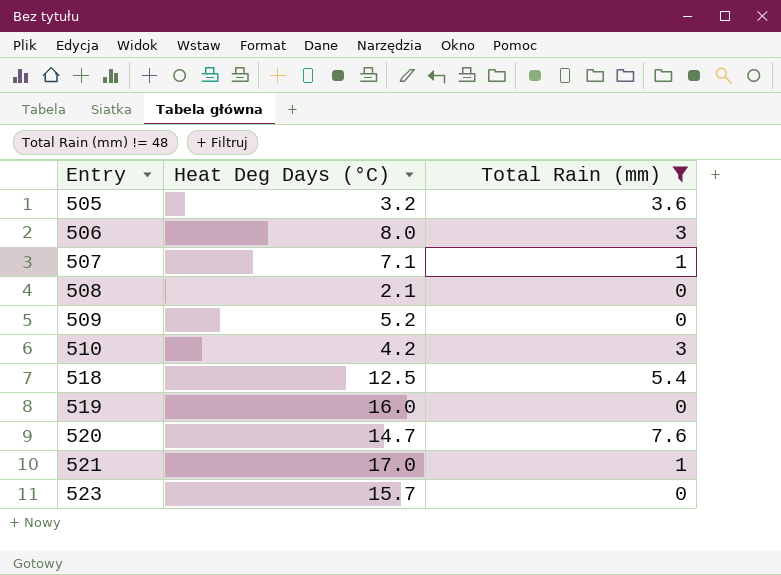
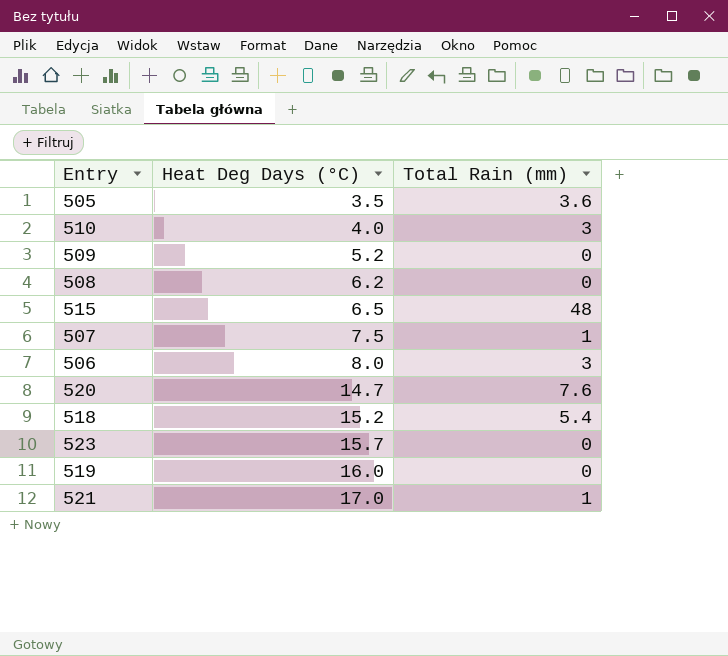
filter: Total Rain (mm) != 48 -> none
row order: Entry ascending -> Heat Deg Days (°C) ascending
505 | Heat Deg Days (°C): 3.2 -> 3.5
510 | Heat Deg Days (°C): 4.2 -> 4.0
508 | Heat Deg Days (°C): 2.1 -> 6.2
507 | Heat Deg Days (°C): 7.1 -> 7.5
518 | Heat Deg Days (°C): 12.5 -> 15.2

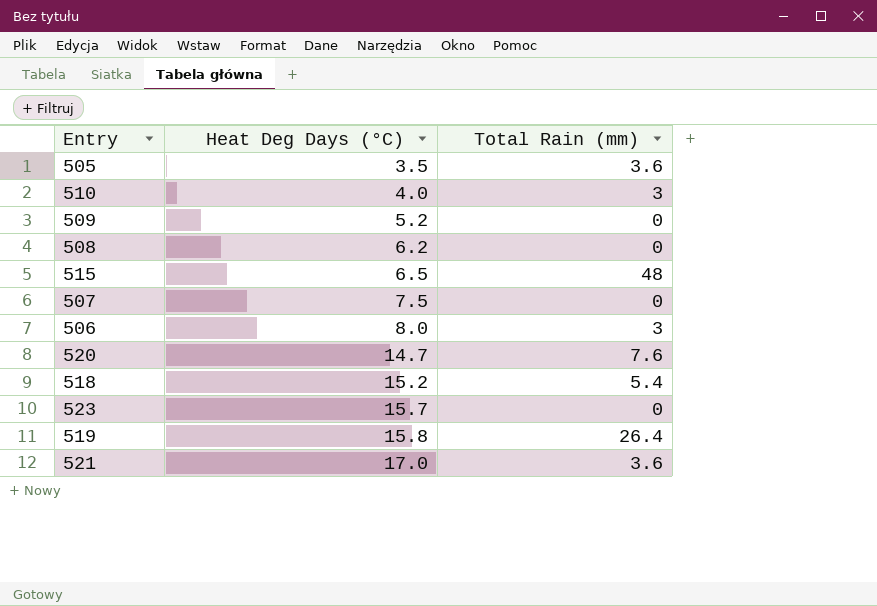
507 | Total Rain (mm): 1 -> 0
519 | Heat Deg Days (°C): 16.0 -> 15.8
519 | Total Rain (mm): 0 -> 26.4
521 | Total Rain (mm): 1 -> 3.6

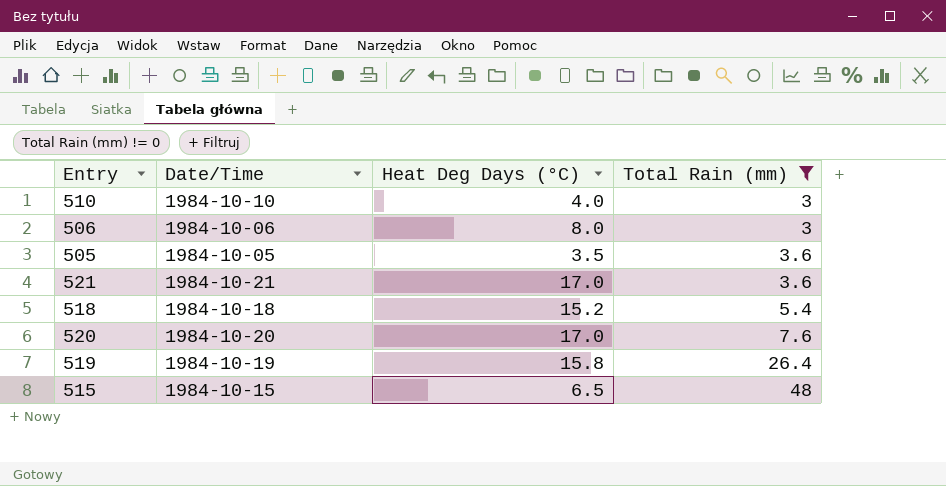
filter: none -> Total Rain (mm) != 0
row order: Heat Deg Days (°C) ascending -> Total Rain (mm) ascending
column Date/Time | position: none -> 2
520 | Heat Deg Days (°C): 14.7 -> 17.0

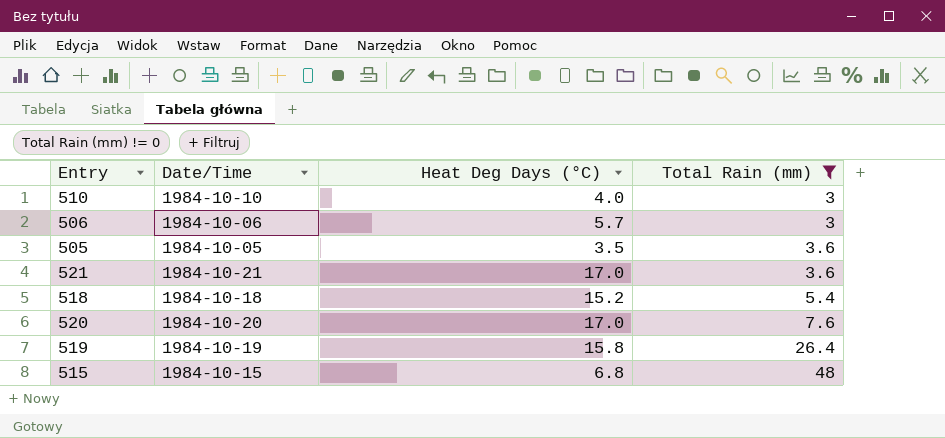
506 | Heat Deg Days (°C): 8.0 -> 5.7
515 | Heat Deg Days (°C): 6.5 -> 6.8

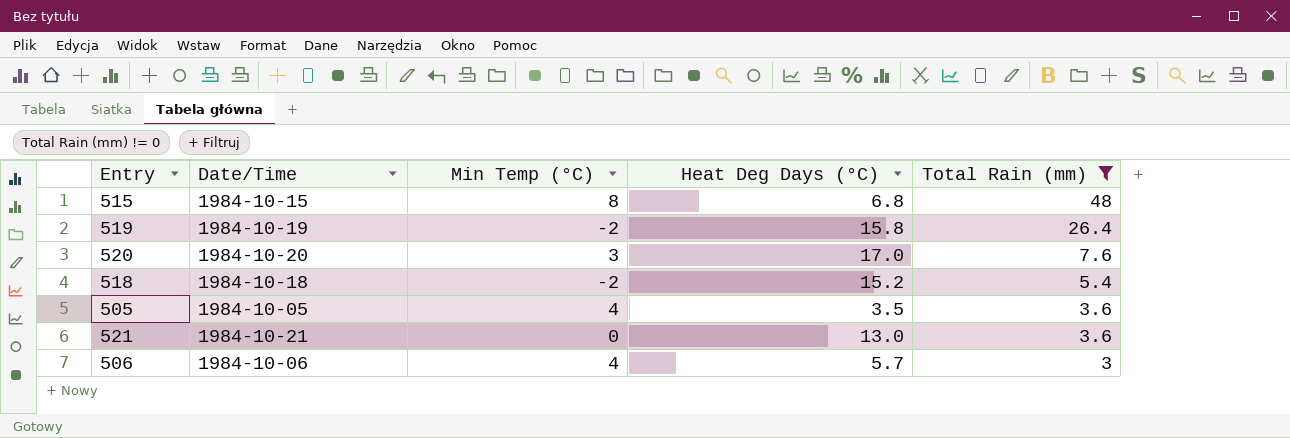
row order: Total Rain (mm) ascending -> Total Rain (mm) descending
column Min Temp (°C) | position: none -> 3
row 510: 1984-10-10 | 4.0 | 3 -> none
521 | Heat Deg Days (°C): 17.0 -> 13.0

